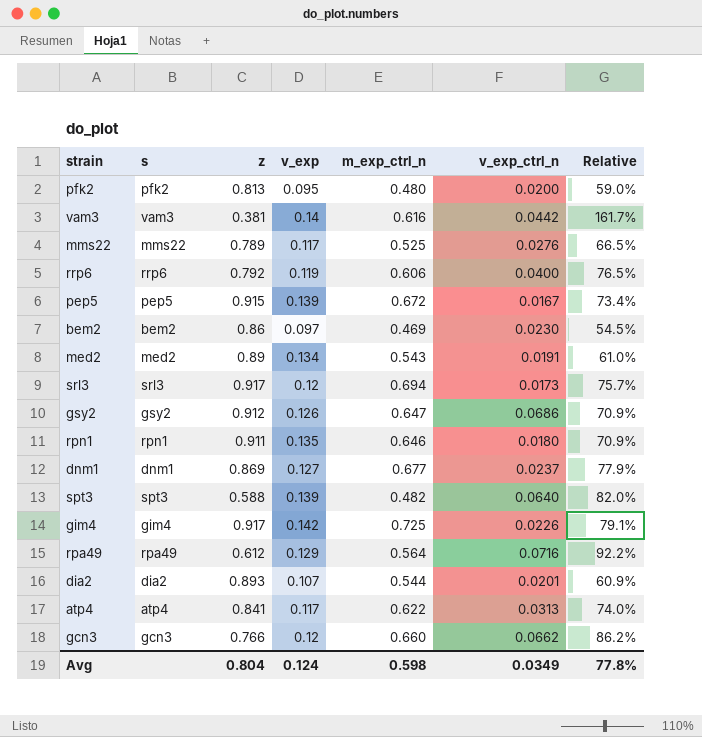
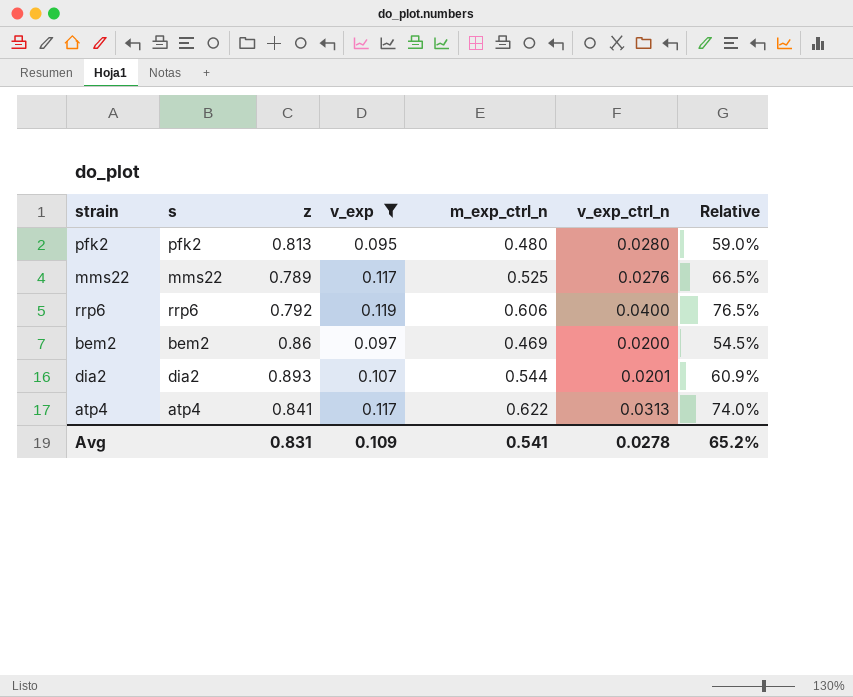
filter: none -> v_exp <= 0.119
pfk2 | v_exp_ctrl_n: 0.0200 -> 0.0280
bem2 | v_exp_ctrl_n: 0.0230 -> 0.0200
Avg | z: 0.804 -> 0.831
Avg | v_exp: 0.124 -> 0.109
Avg | m_exp_ctrl_n: 0.598 -> 0.541
Avg | v_exp_ctrl_n: 0.0349 -> 0.0278
Avg | Relative: 77.8% -> 65.2%

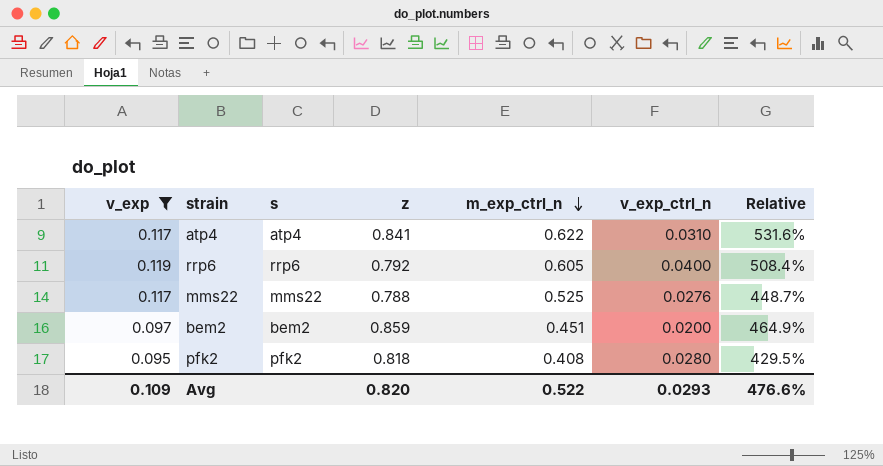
row order: none -> m_exp_ctrl_n descending
column v_exp | position: 4 -> 1
column Relative | formula: [m_exp_ctrl_n] / [z] -> [m_exp_ctrl_n] / [v_exp]
row dia2: dia2 | 0.893 | 0.107 | 0.544 | 0.0201 | 60.9% -> none
atp4 | v_exp_ctrl_n: 0.0313 -> 0.0310
rrp6 | m_exp_ctrl_n: 0.606 -> 0.605
mms22 | z: 0.789 -> 0.788
bem2 | z: 0.86 -> 0.859
bem2 | m_exp_ctrl_n: 0.469 -> 0.451
pfk2 | z: 0.813 -> 0.818
pfk2 | m_exp_ctrl_n: 0.480 -> 0.408
Avg | z: 0.831 -> 0.820
Avg | m_exp_ctrl_n: 0.541 -> 0.522
Avg | v_exp_ctrl_n: 0.0278 -> 0.0293
Avg | Relative: 65.2% -> 476.6%

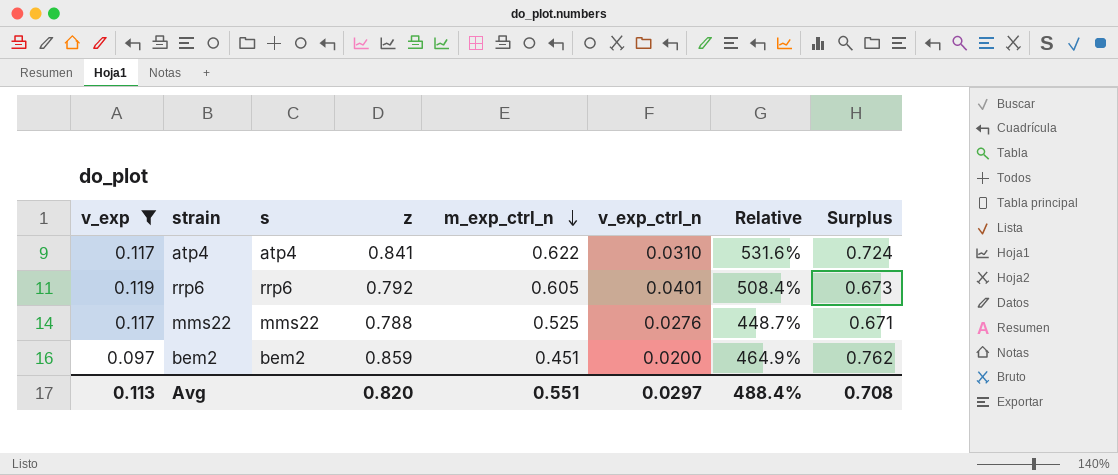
column Surplus | formula: none -> [z] - [v_exp]
row pfk2: 0.095 | pfk2 | 0.818 | 0.408 | 0.0280 | 429.5% -> none
rrp6 | v_exp_ctrl_n: 0.0400 -> 0.0401
Avg | v_exp: 0.109 -> 0.113
Avg | m_exp_ctrl_n: 0.522 -> 0.551
Avg | v_exp_ctrl_n: 0.0293 -> 0.0297
Avg | Relative: 476.6% -> 488.4%

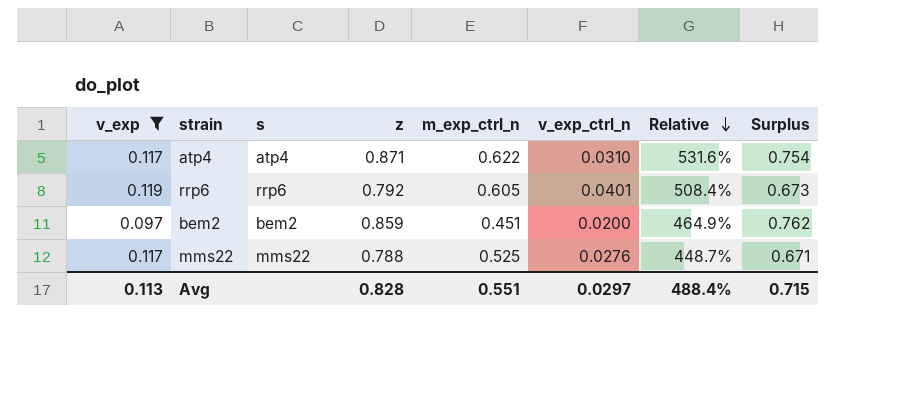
row order: m_exp_ctrl_n descending -> Relative descending
atp4 | z: 0.841 -> 0.871
atp4 | Surplus: 0.724 -> 0.754
Avg | z: 0.820 -> 0.828
Avg | Surplus: 0.708 -> 0.715

